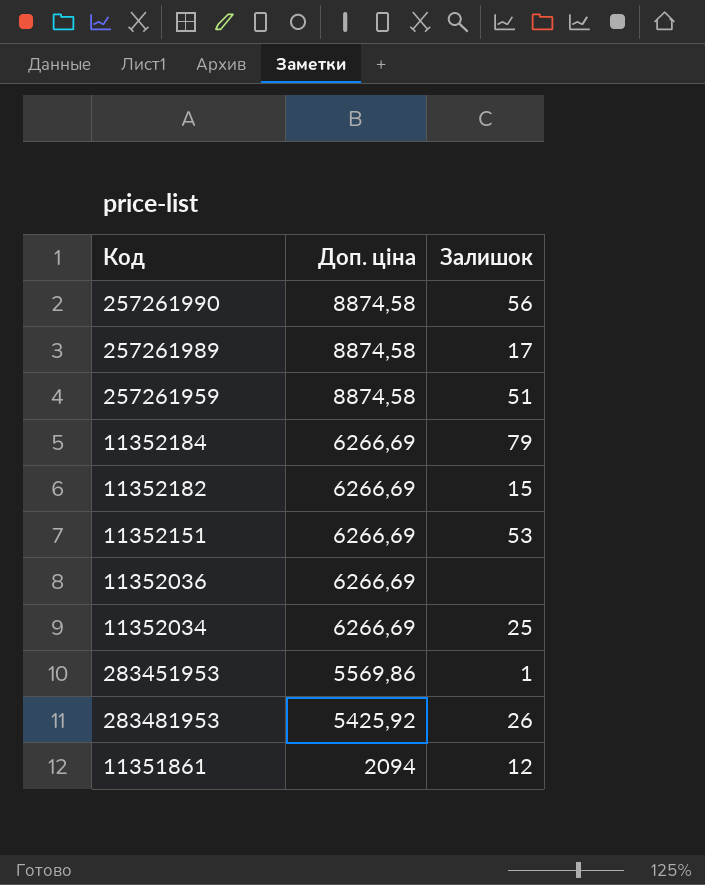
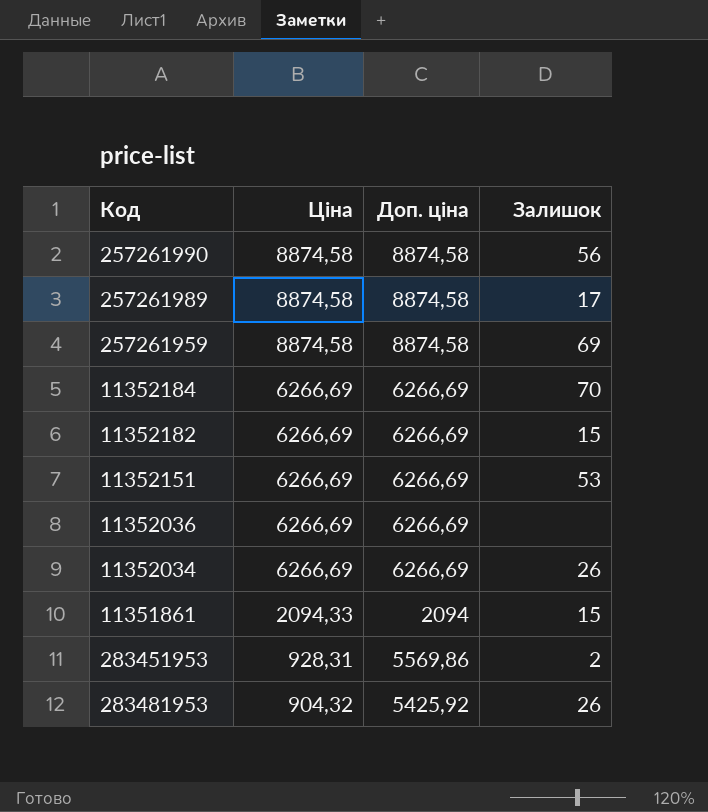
row order: Доп. ціна descending -> Ціна descending
column Ціна | position: none -> 2
257261959 | Залишок: 51 -> 69
11352184 | Залишок: 79 -> 70
11352034 | Залишок: 25 -> 26
11351861 | Залишок: 12 -> 15
283451953 | Залишок: 1 -> 2

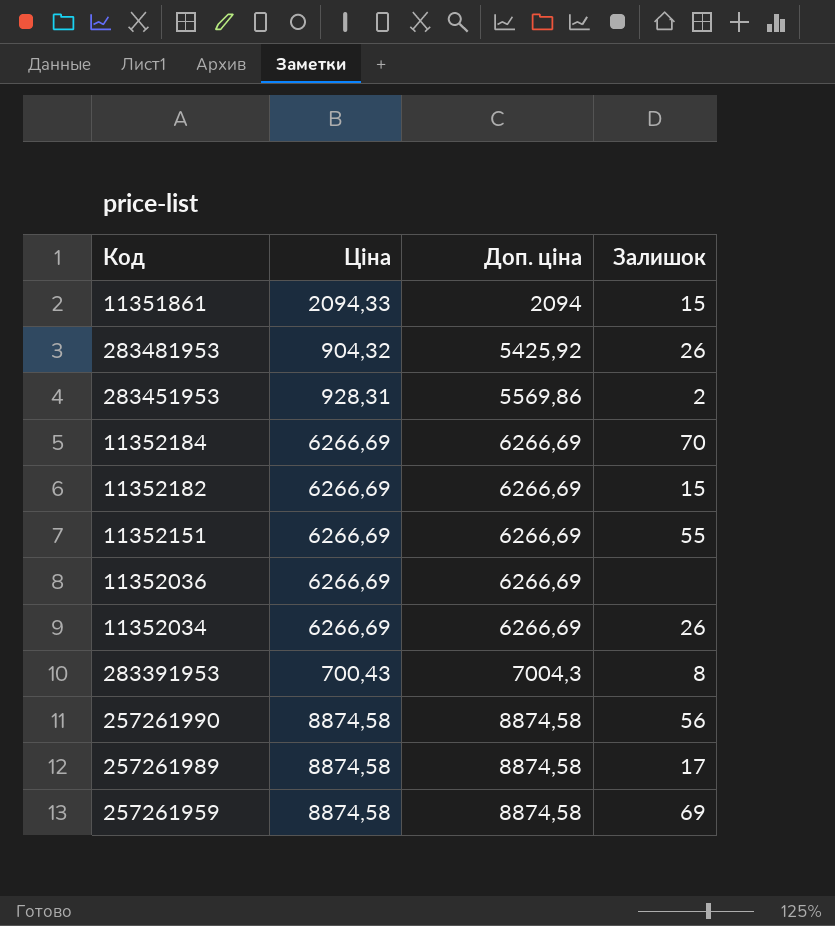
row order: Ціна descending -> Доп. ціна ascending
11352151 | Залишок: 53 -> 55
row 283391953: none -> 700,43 | 7004,3 | 8

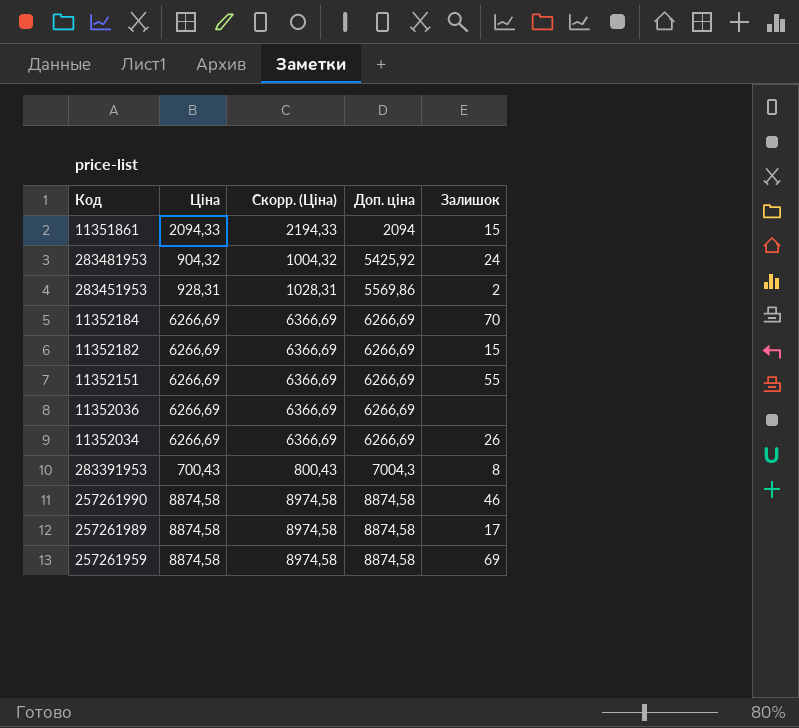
column Скорр. (Ціна) | formula: none -> [Ціна] + 100
283481953 | Залишок: 26 -> 24
257261990 | Залишок: 56 -> 46

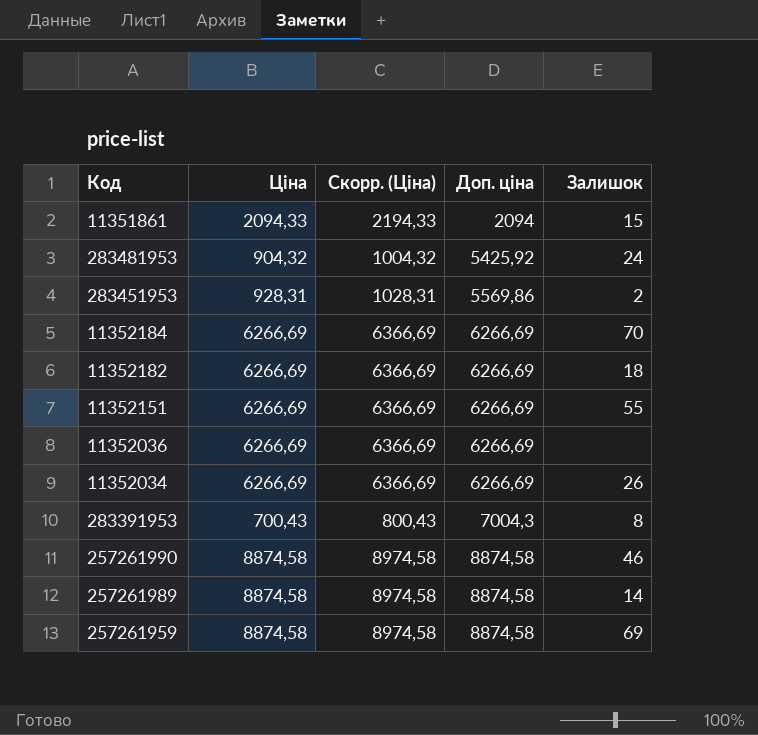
11352182 | Залишок: 15 -> 18
257261989 | Залишок: 17 -> 14

